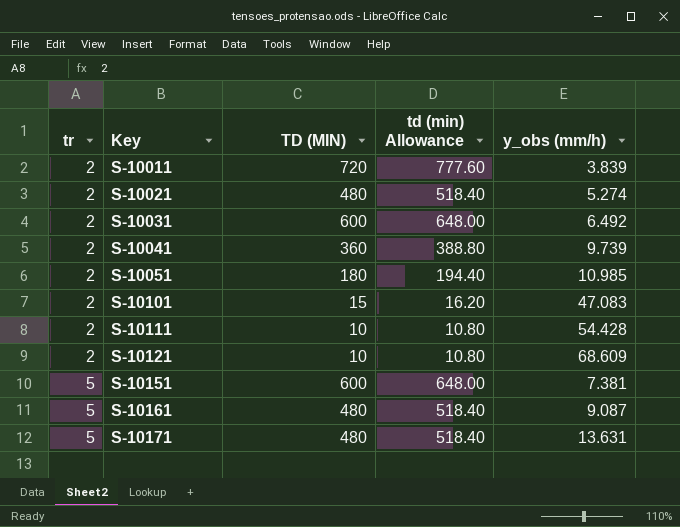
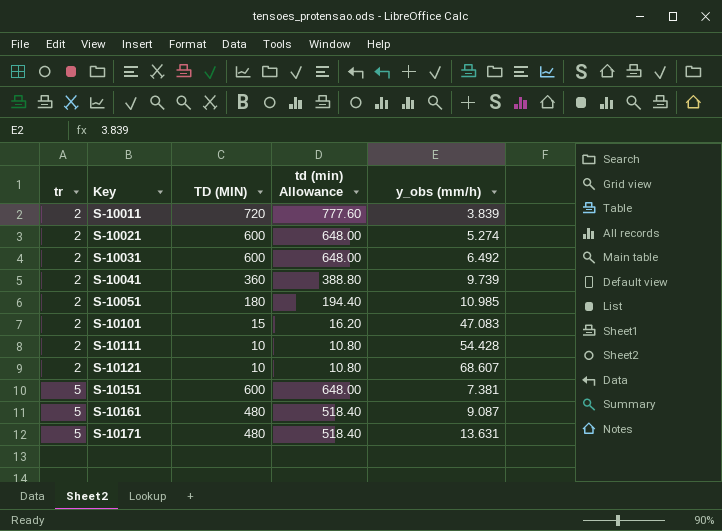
S-10021 | TD (MIN): 480 -> 600
S-10021 | td (min) Allowance: 518.40 -> 648.00
S-10121 | y_obs (mm/h): 68.609 -> 68.607

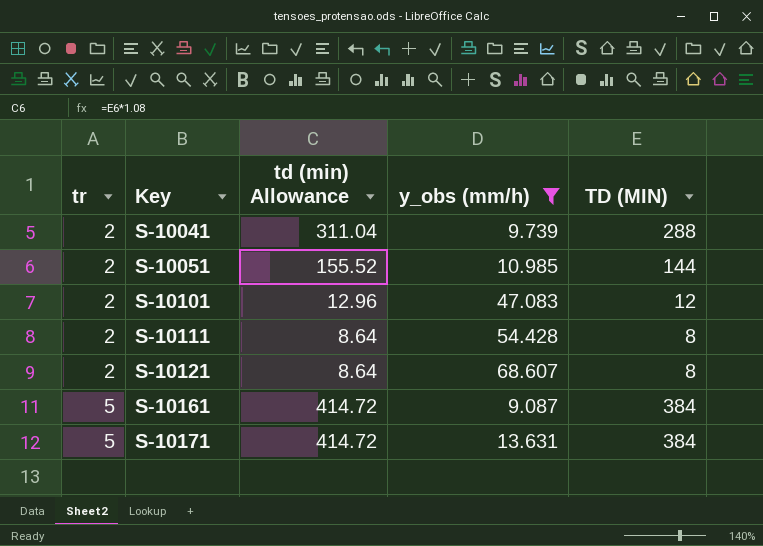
filter: none -> y_obs (mm/h) >= 9.087
column TD (MIN) | position: 3 -> 5
S-10041 | td (min) Allowance: 388.80 -> 311.04
S-10041 | TD (MIN): 360 -> 288
S-10051 | td (min) Allowance: 194.40 -> 155.52
S-10051 | TD (MIN): 180 -> 144
S-10101 | td (min) Allowance: 16.20 -> 12.96
S-10101 | TD (MIN): 15 -> 12
S-10111 | td (min) Allowance: 10.80 -> 8.64
S-10111 | TD (MIN): 10 -> 8
S-10121 | td (min) Allowance: 10.80 -> 8.64
S-10121 | TD (MIN): 10 -> 8
S-10161 | td (min) Allowance: 518.40 -> 414.72
S-10161 | TD (MIN): 480 -> 384
S-10171 | td (min) Allowance: 518.40 -> 414.72
S-10171 | TD (MIN): 480 -> 384

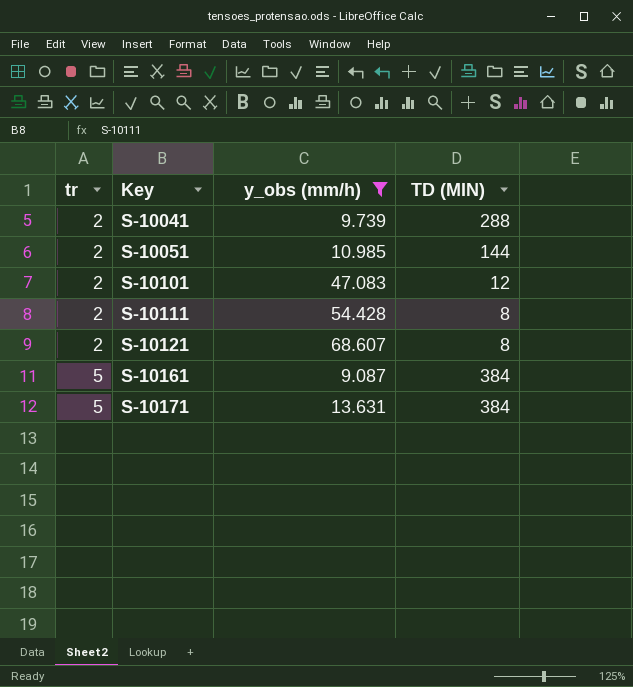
column td (min) Allowance | formula: [TD (MIN)] * 1.08 -> none

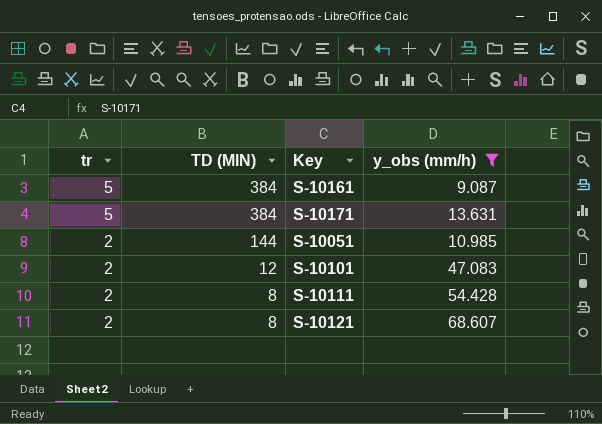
row order: tr ascending -> tr descending
column TD (MIN) | position: 4 -> 2
row S-10041: 2 | 9.739 | 288 -> none

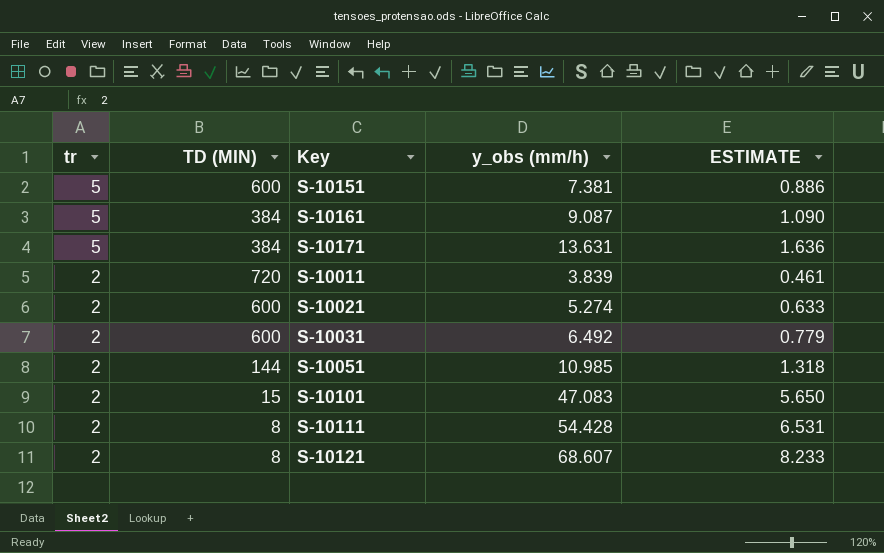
filter: y_obs (mm/h) >= 9.087 -> none
column ESTIMATE | formula: none -> [y_obs (mm/h)] * 0.12
S-10101 | TD (MIN): 12 -> 15

